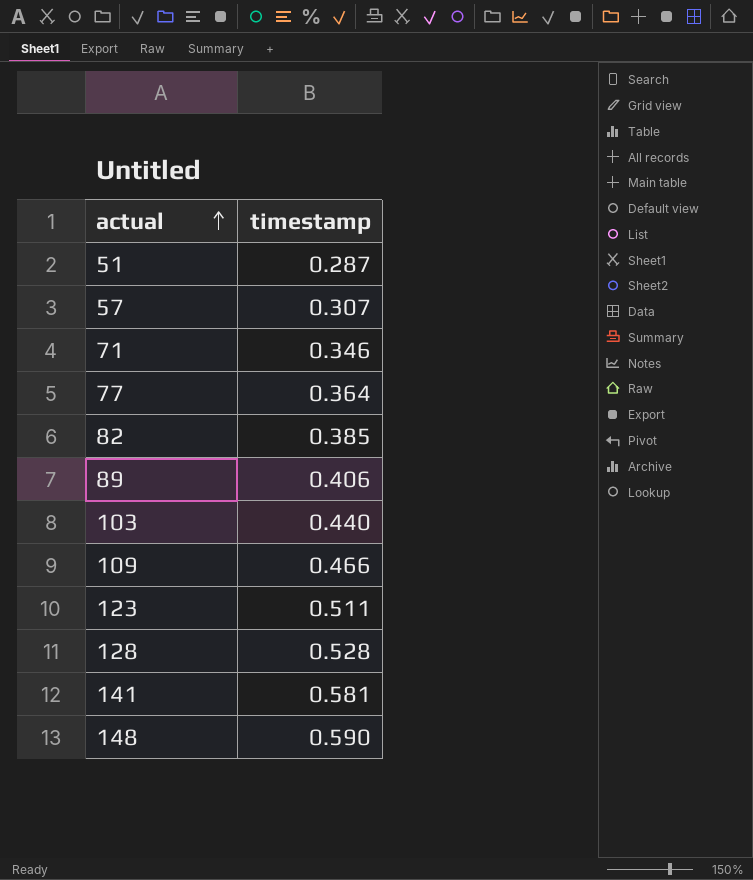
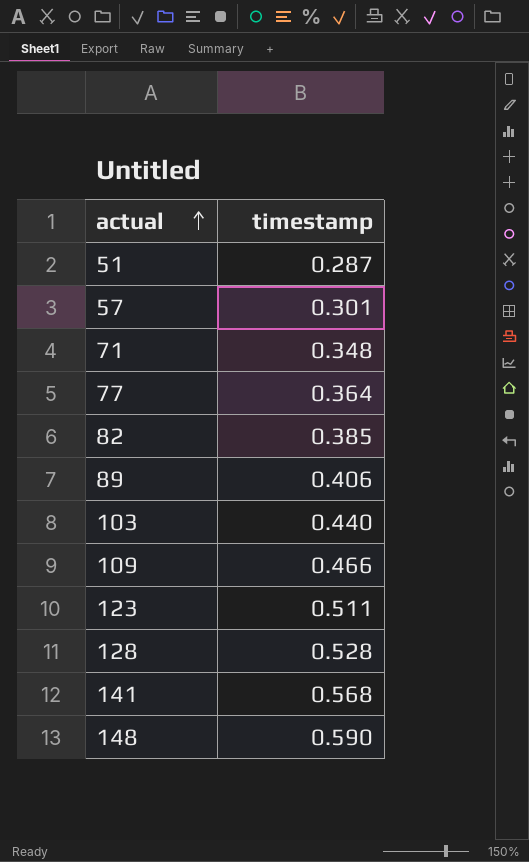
57 | timestamp: 0.307 -> 0.301
71 | timestamp: 0.346 -> 0.348
141 | timestamp: 0.581 -> 0.568

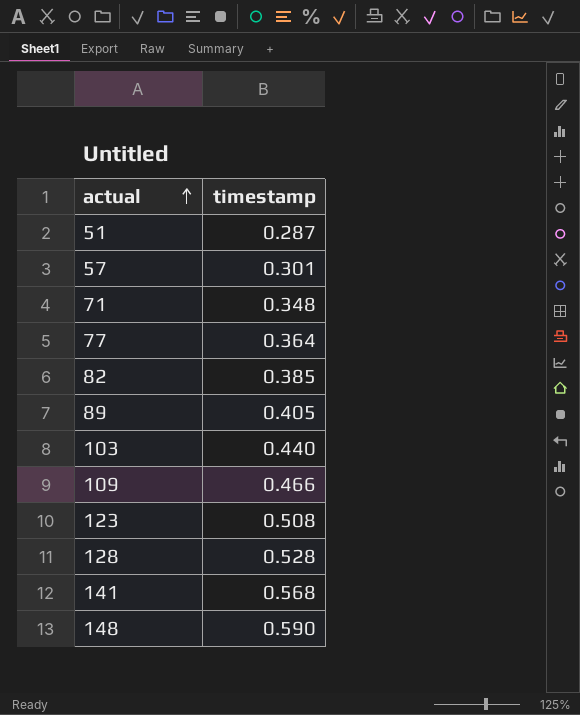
89 | timestamp: 0.406 -> 0.405
123 | timestamp: 0.511 -> 0.508

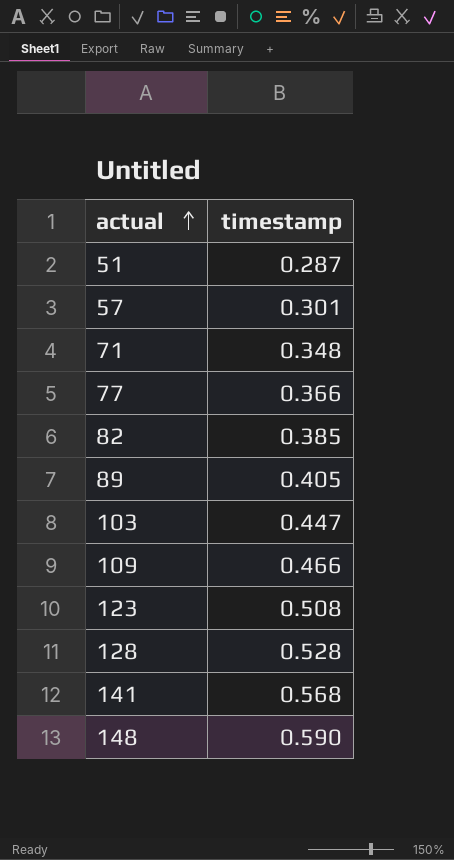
77 | timestamp: 0.364 -> 0.366
103 | timestamp: 0.440 -> 0.447

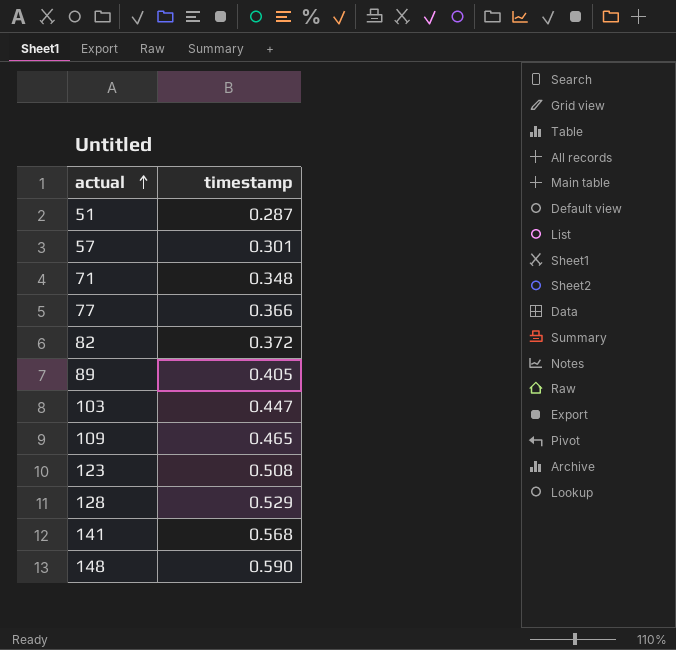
82 | timestamp: 0.385 -> 0.372
109 | timestamp: 0.466 -> 0.465
128 | timestamp: 0.528 -> 0.529

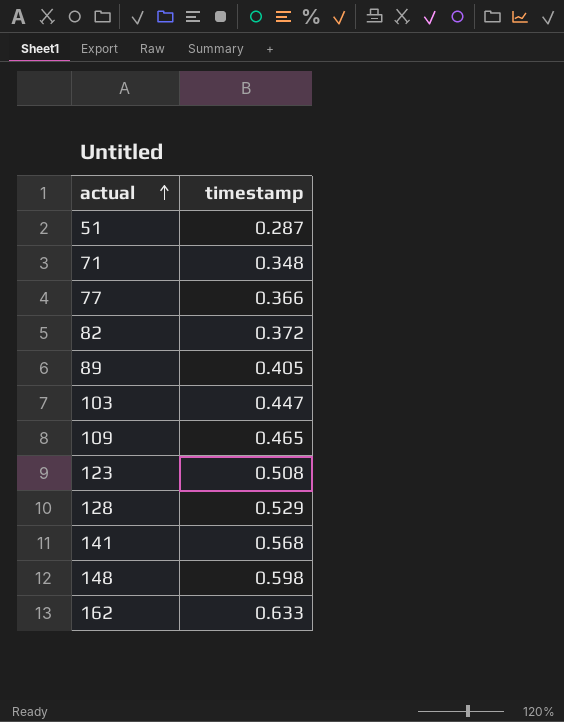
row 57: 0.301 -> none
148 | timestamp: 0.590 -> 0.598
row 162: none -> 0.633

